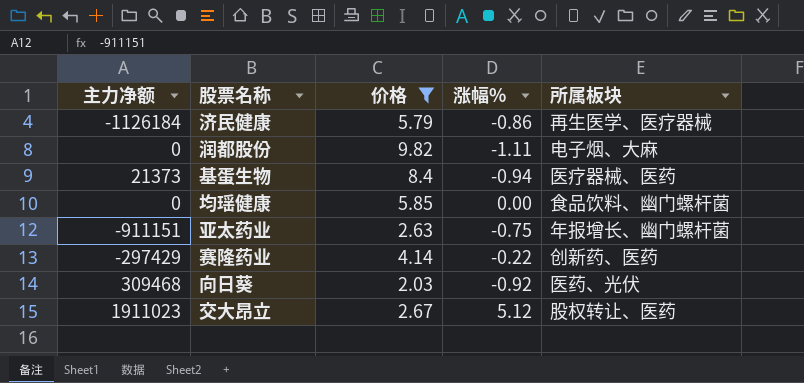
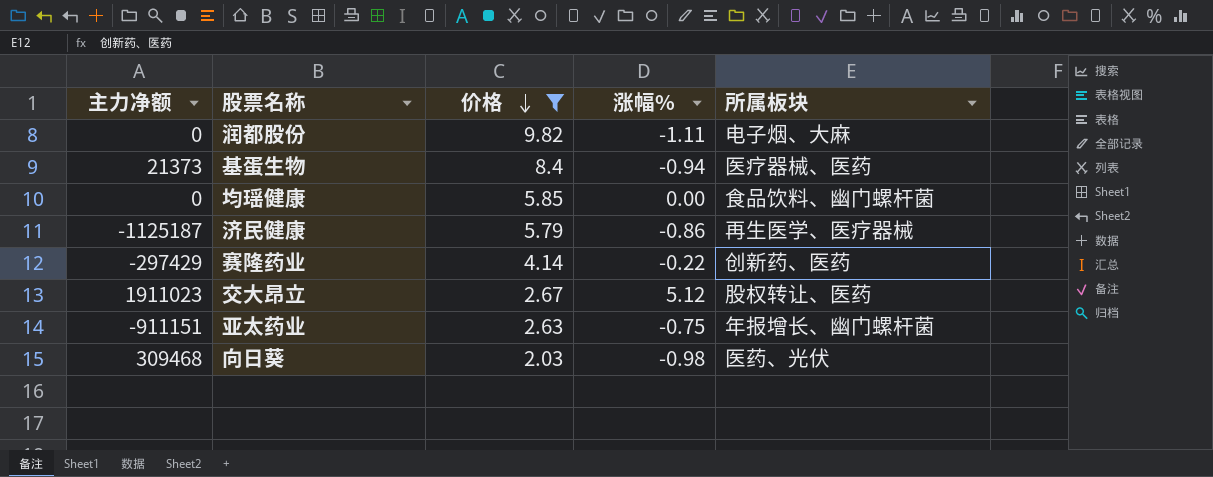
row order: none -> 价格 descending
济民健康 | 主力净额: -1126184 -> -1125187
向日葵 | 涨幅%: -0.92 -> -0.98

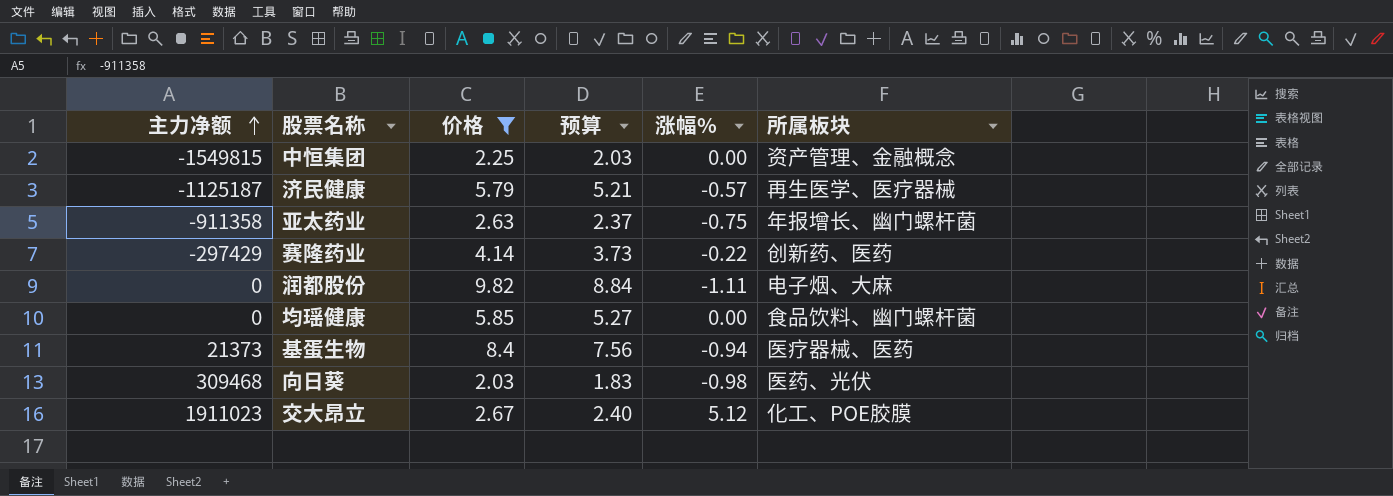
row order: 价格 descending -> 主力净额 ascending
column 预算 | formula: none -> [价格] * 0.9
row 中恒集团: none -> -1549815 | 2.25 | 2.03 | 0.00 | 资产管理、金融概念
济民健康 | 涨幅%: -0.86 -> -0.57
亚太药业 | 主力净额: -911151 -> -911358
交大昂立 | 所属板块: 股权转让、医药 -> 化工、POE胶膜

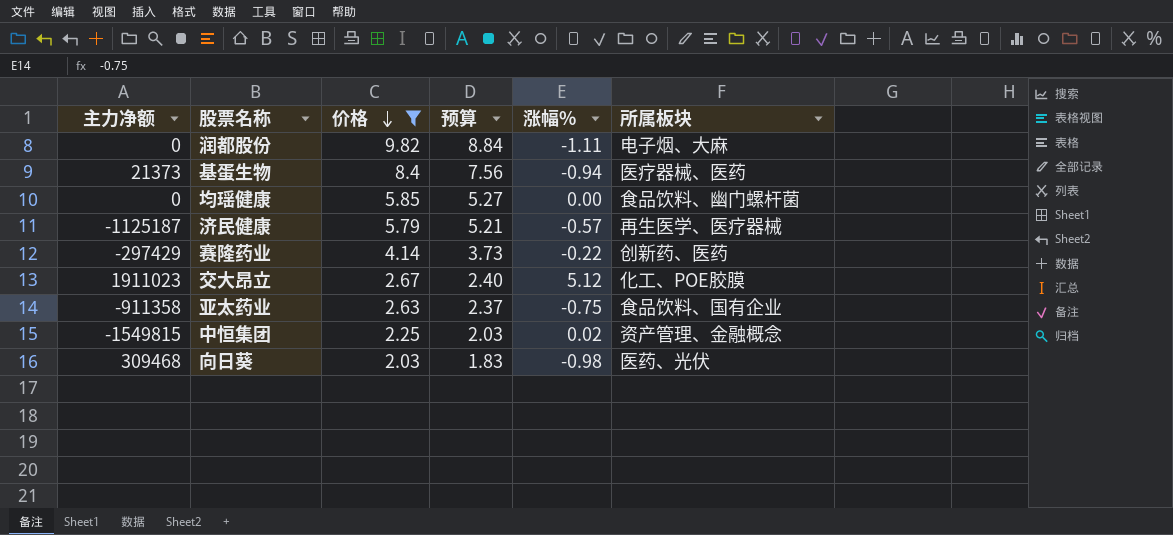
row order: 主力净额 ascending -> 价格 descending
亚太药业 | 所属板块: 年报增长、幽门螺杆菌 -> 食品饮料、国有企业
中恒集团 | 涨幅%: 0.00 -> 0.02

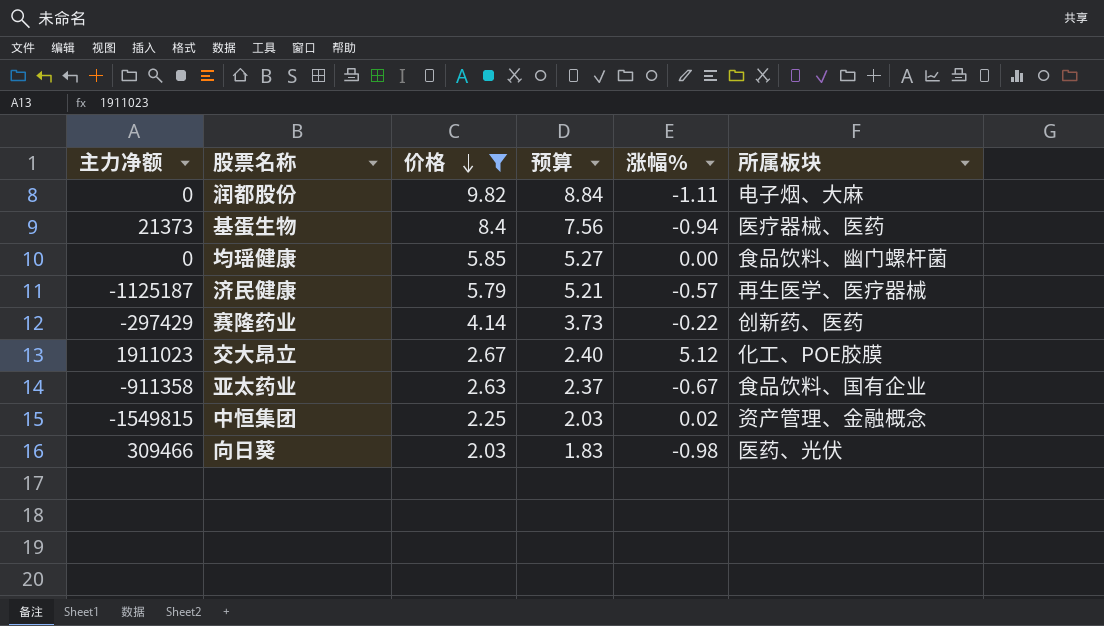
亚太药业 | 涨幅%: -0.75 -> -0.67
向日葵 | 主力净额: 309468 -> 309466

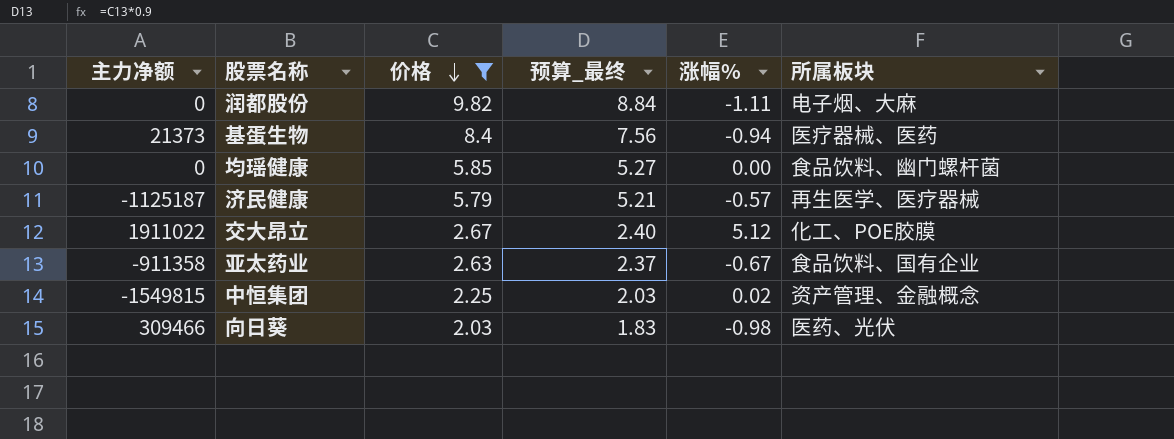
column name: 预算 -> 预算_最终
row 赛隆药业: -297429 | 4.14 | 3.73 | -0.22 | 创新药、医药 -> none
交大昂立 | 主力净额: 1911023 -> 1911022

